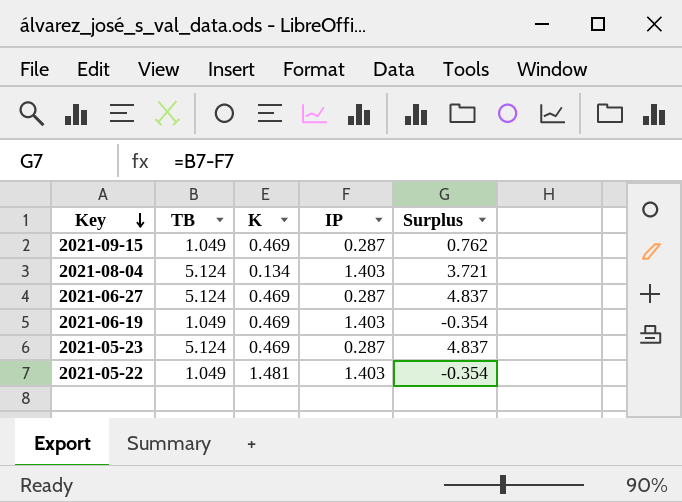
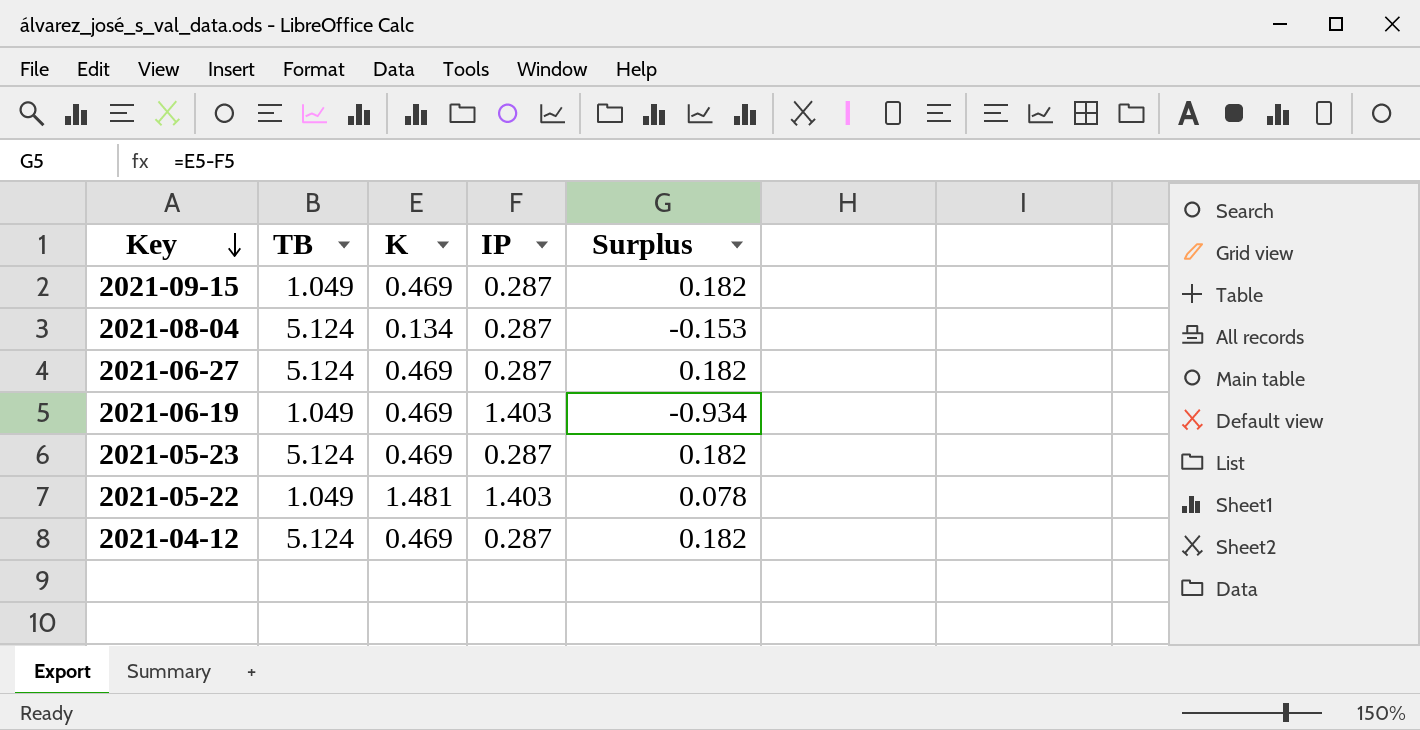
column Surplus | formula: [TB] - [IP] -> [K] - [IP]
2021-08-04 | IP: 1.403 -> 0.287
row 2021-04-12: none -> 5.124 | 0.469 | 0.287 | 0.182

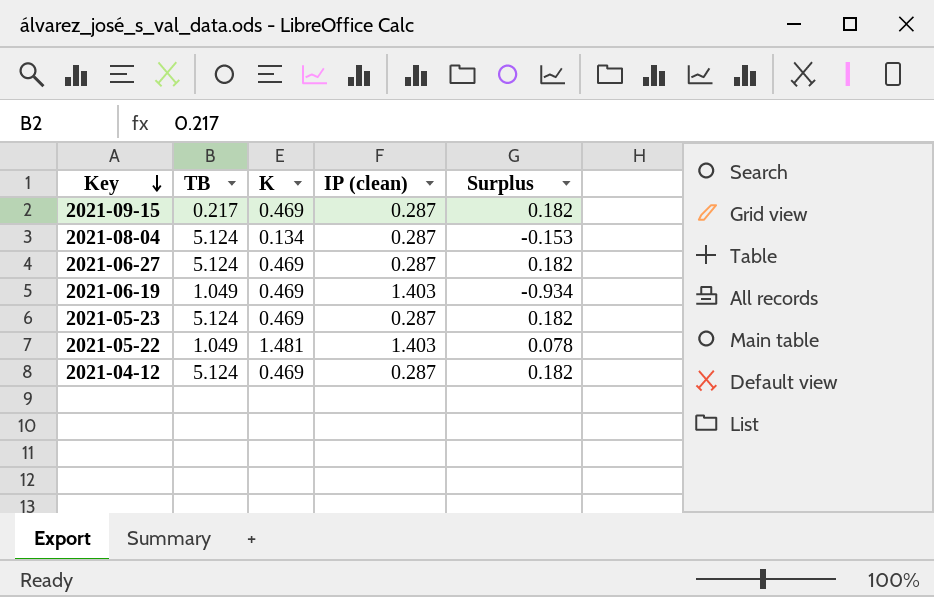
column name: IP -> IP (clean)
2021-09-15 | TB: 1.049 -> 0.217

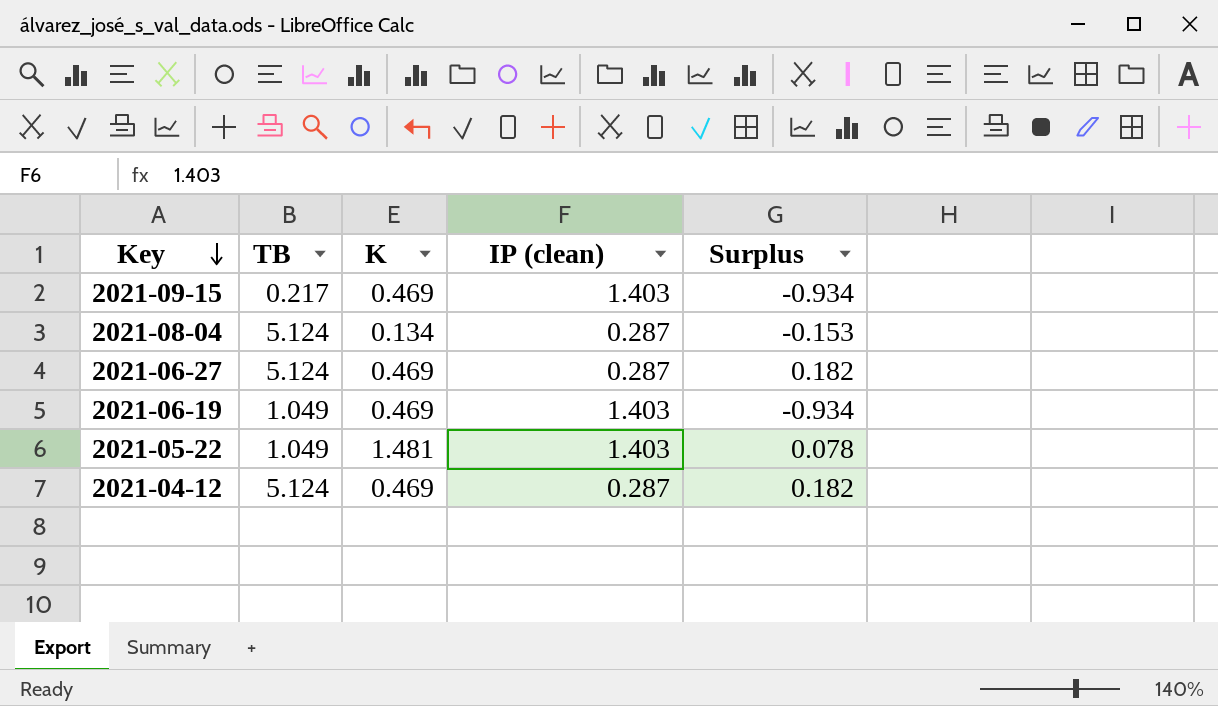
row 2021-05-23: 5.124 | 0.469 | 0.287 | 0.182 -> none
2021-09-15 | IP (clean): 0.287 -> 1.403
2021-09-15 | Surplus: 0.182 -> -0.934

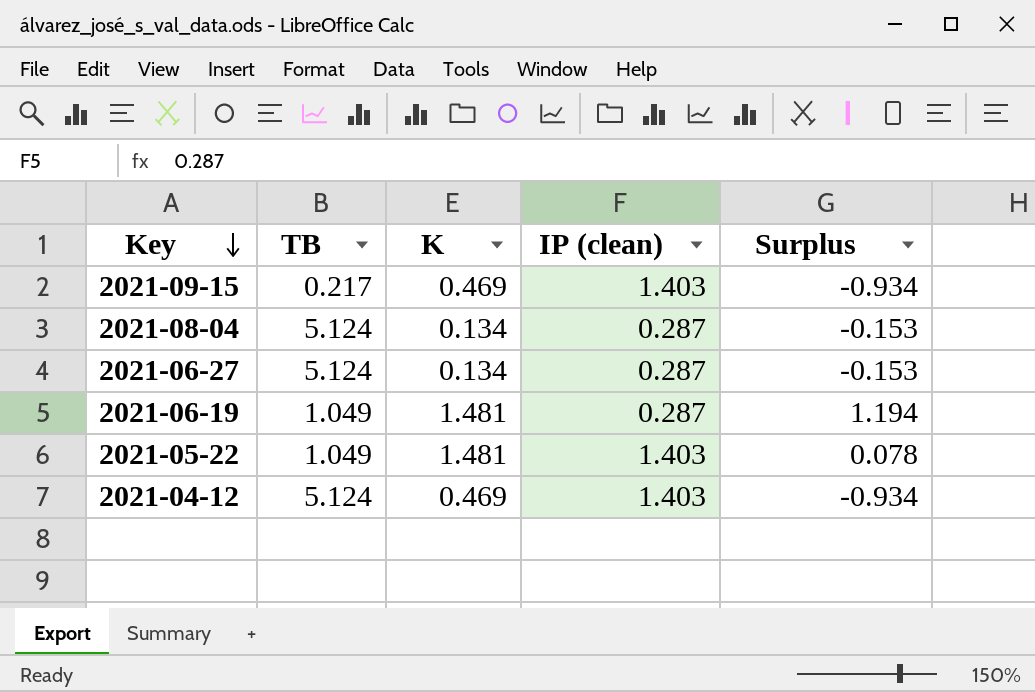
2021-06-27 | K: 0.469 -> 0.134
2021-06-27 | Surplus: 0.182 -> -0.153
2021-06-19 | K: 0.469 -> 1.481
2021-06-19 | IP (clean): 1.403 -> 0.287
2021-06-19 | Surplus: -0.934 -> 1.194
2021-04-12 | IP (clean): 0.287 -> 1.403
2021-04-12 | Surplus: 0.182 -> -0.934

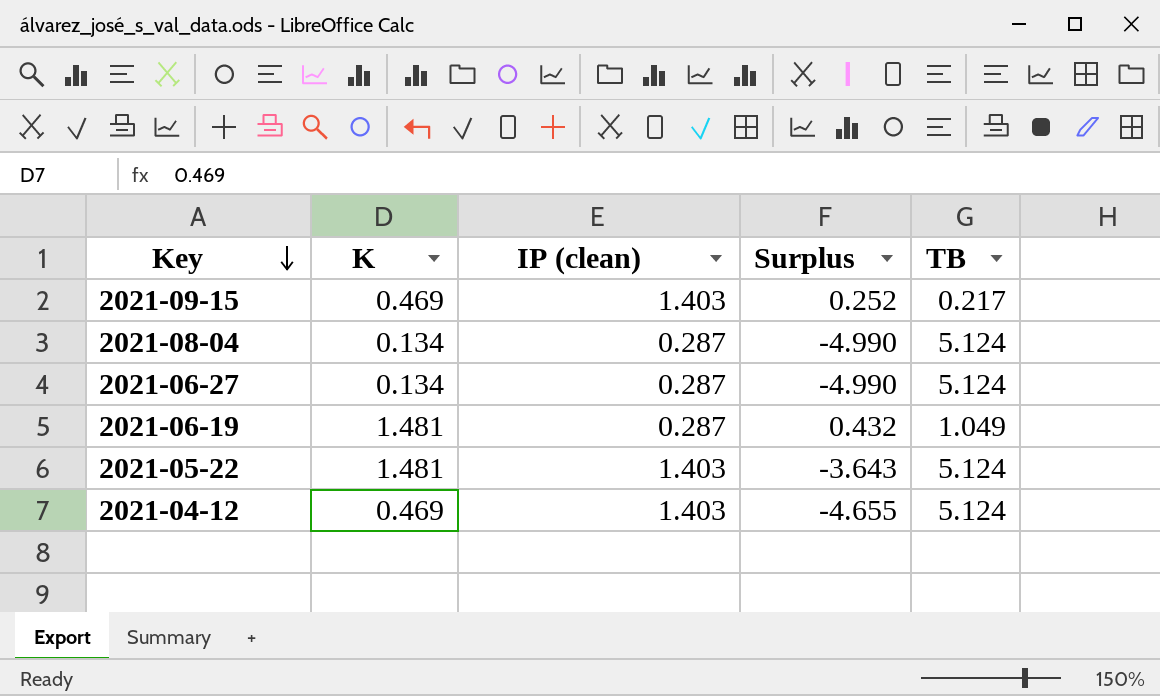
column Surplus | formula: [K] - [IP (clean)] -> [K] - [TB]
column TB | position: 2 -> 5
2021-05-22 | TB: 1.049 -> 5.124

